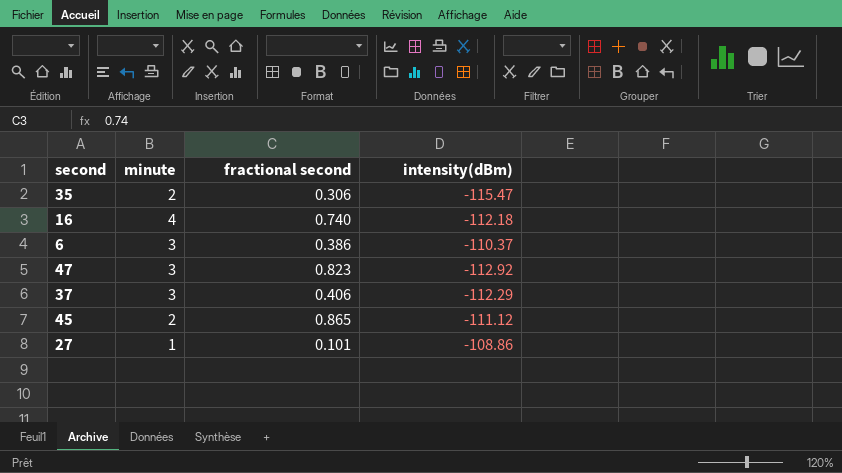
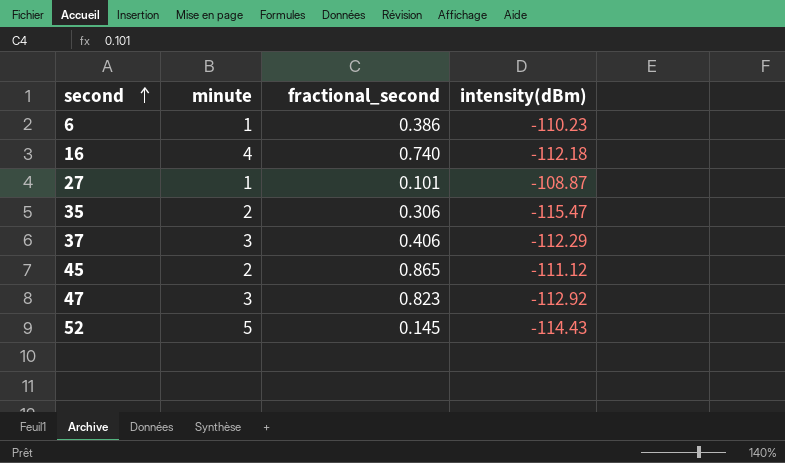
row order: none -> second ascending
column name: fractional second -> fractional_second
6 | minute: 3 -> 1
6 | intensity(dBm): -110.37 -> -110.23
27 | intensity(dBm): -108.86 -> -108.87
row 52: none -> 5 | 0.145 | -114.43

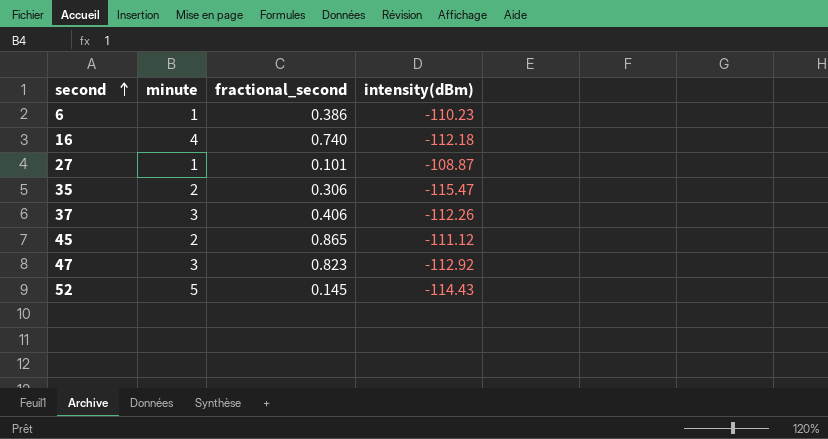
37 | intensity(dBm): -112.29 -> -112.26

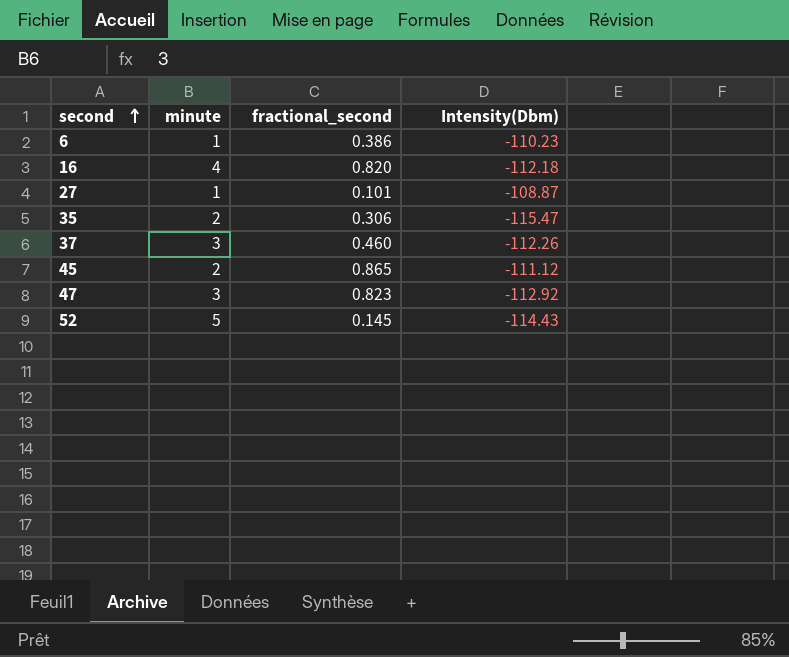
column name: intensity(dBm) -> Intensity(Dbm)
16 | fractional_second: 0.740 -> 0.820
37 | fractional_second: 0.406 -> 0.460

